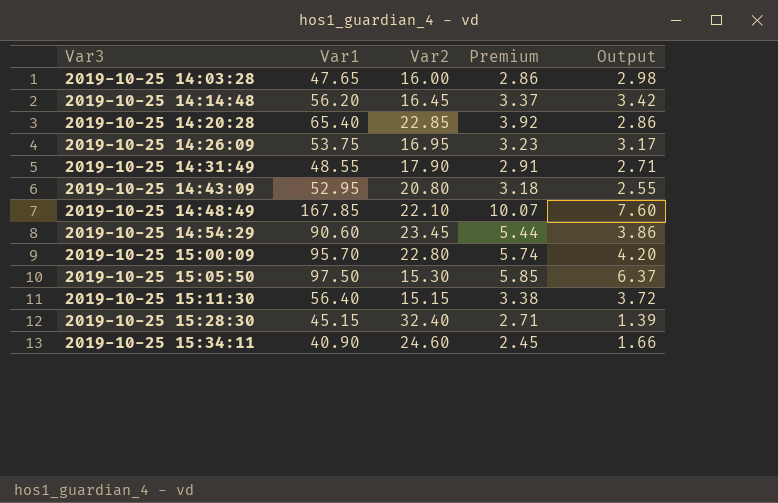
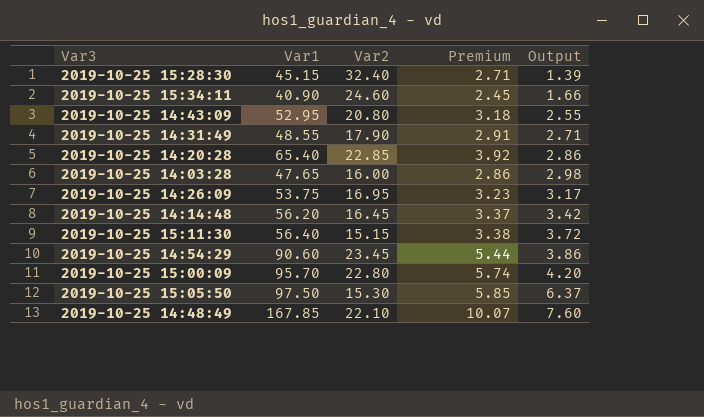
row order: Var3 ascending -> Output ascending

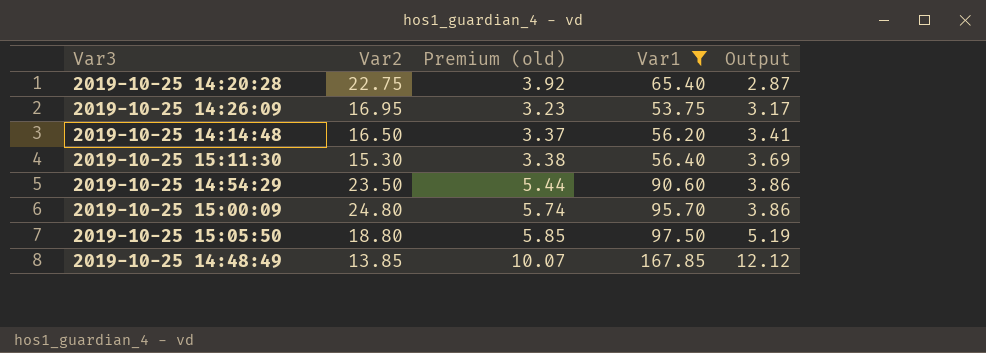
filter: none -> Var1 >= 53.75
column name: Premium -> Premium (old)
column Var1 | position: 2 -> 4
2019-10-25 14:20:28 | Var2: 22.85 -> 22.75
2019-10-25 14:20:28 | Output: 2.86 -> 2.87
2019-10-25 14:14:48 | Var2: 16.45 -> 16.50
2019-10-25 14:14:48 | Output: 3.42 -> 3.41
2019-10-25 15:11:30 | Var2: 15.15 -> 15.30
2019-10-25 15:11:30 | Output: 3.72 -> 3.69
2019-10-25 14:54:29 | Var2: 23.45 -> 23.50
2019-10-25 15:00:09 | Var2: 22.80 -> 24.80
2019-10-25 15:00:09 | Output: 4.20 -> 3.86
2019-10-25 15:05:50 | Var2: 15.30 -> 18.80
2019-10-25 15:05:50 | Output: 6.37 -> 5.19
2019-10-25 14:48:49 | Var2: 22.10 -> 13.85
2019-10-25 14:48:49 | Output: 7.60 -> 12.12

